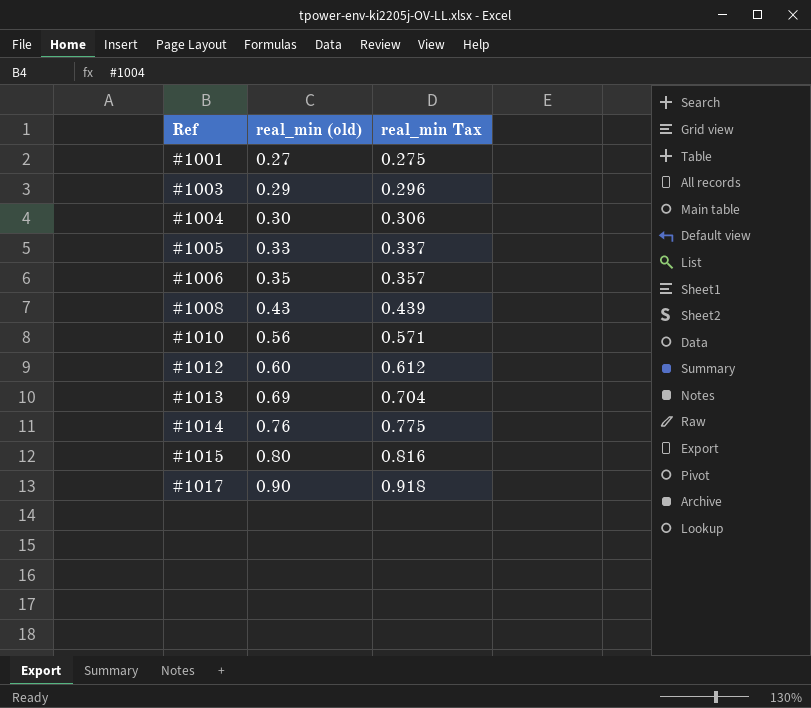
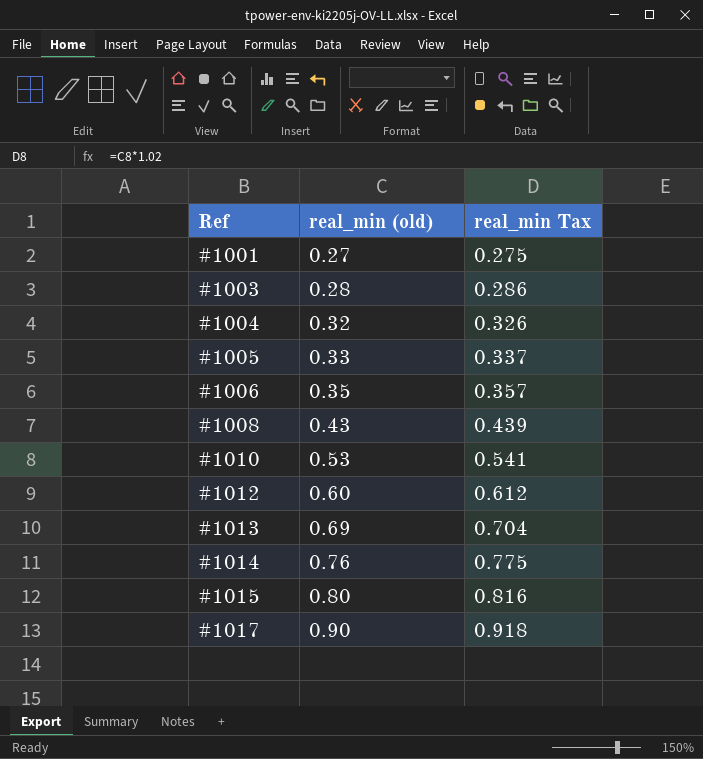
#1003 | real_min (old): 0.29 -> 0.28
#1003 | real_min Tax: 0.296 -> 0.286
#1004 | real_min (old): 0.30 -> 0.32
#1004 | real_min Tax: 0.306 -> 0.326
#1010 | real_min (old): 0.56 -> 0.53
#1010 | real_min Tax: 0.571 -> 0.541

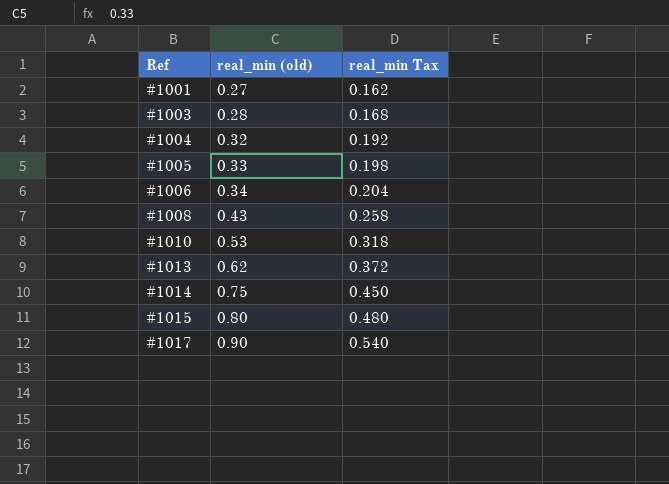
column real_min Tax | formula: [real_min (old)] * 1.02 -> [real_min (old)] * 0.6
row #1012: 0.60 | 0.612 -> none
#1006 | real_min (old): 0.35 -> 0.34
#1013 | real_min (old): 0.69 -> 0.62
#1014 | real_min (old): 0.76 -> 0.75

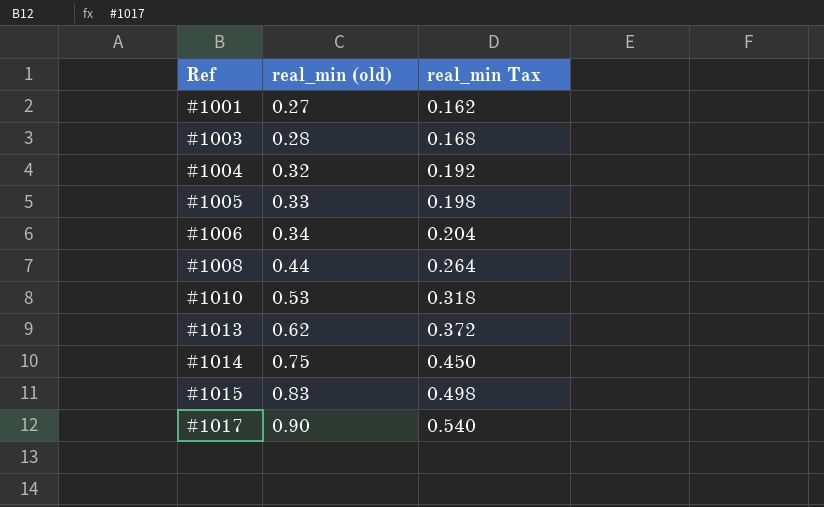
#1008 | real_min (old): 0.43 -> 0.44
#1008 | real_min Tax: 0.258 -> 0.264
#1015 | real_min (old): 0.80 -> 0.83
#1015 | real_min Tax: 0.480 -> 0.498

